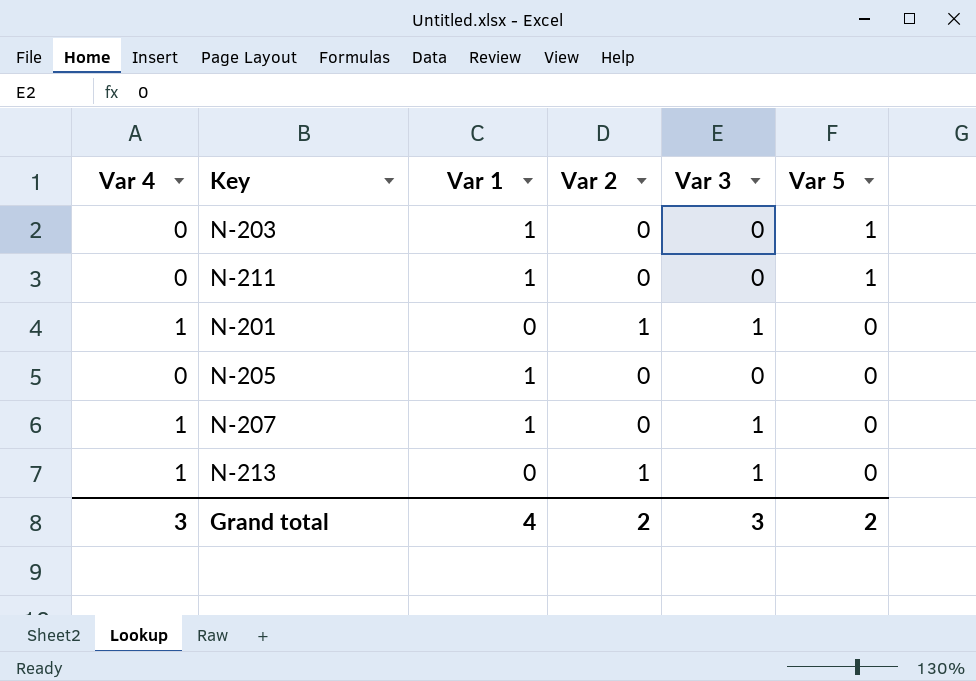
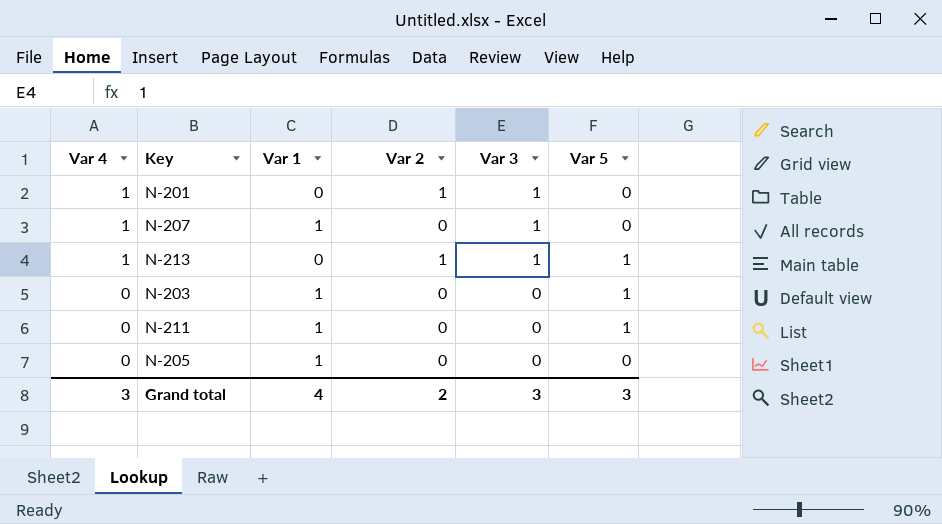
row order: Var 5 descending -> Var 4 descending
N-213 | Var 5: 0 -> 1
Grand total | Var 5: 2 -> 3

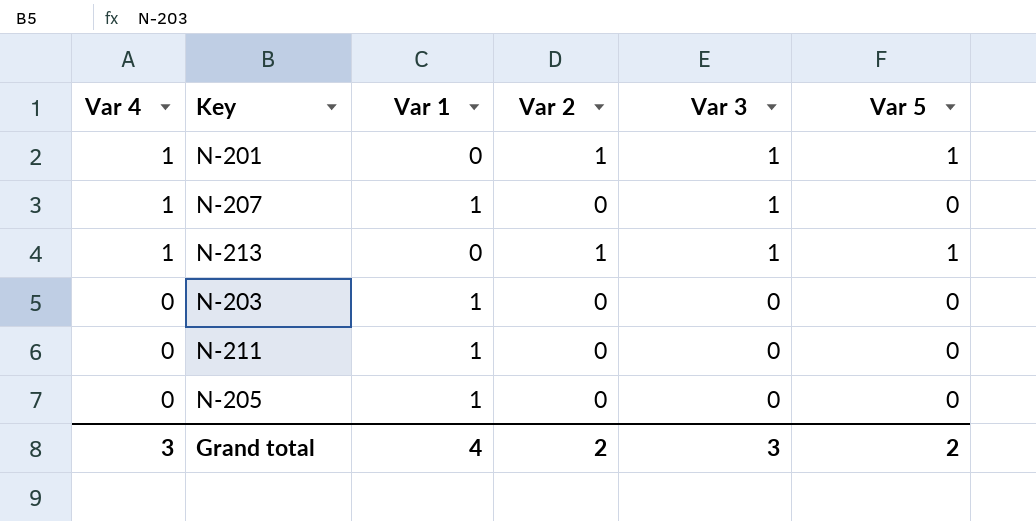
N-201 | Var 5: 0 -> 1
N-203 | Var 5: 1 -> 0
N-211 | Var 5: 1 -> 0
Grand total | Var 5: 3 -> 2

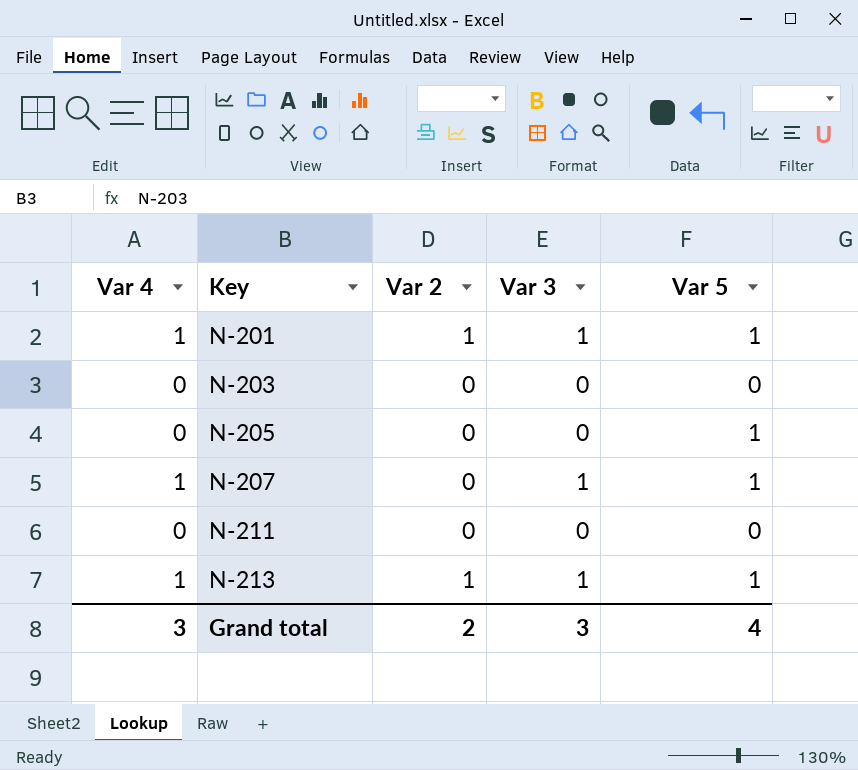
row order: Var 4 descending -> Key ascending
column Var 1 | position: 3 -> none
N-205 | Var 5: 0 -> 1
N-207 | Var 5: 0 -> 1
Grand total | Var 5: 2 -> 4

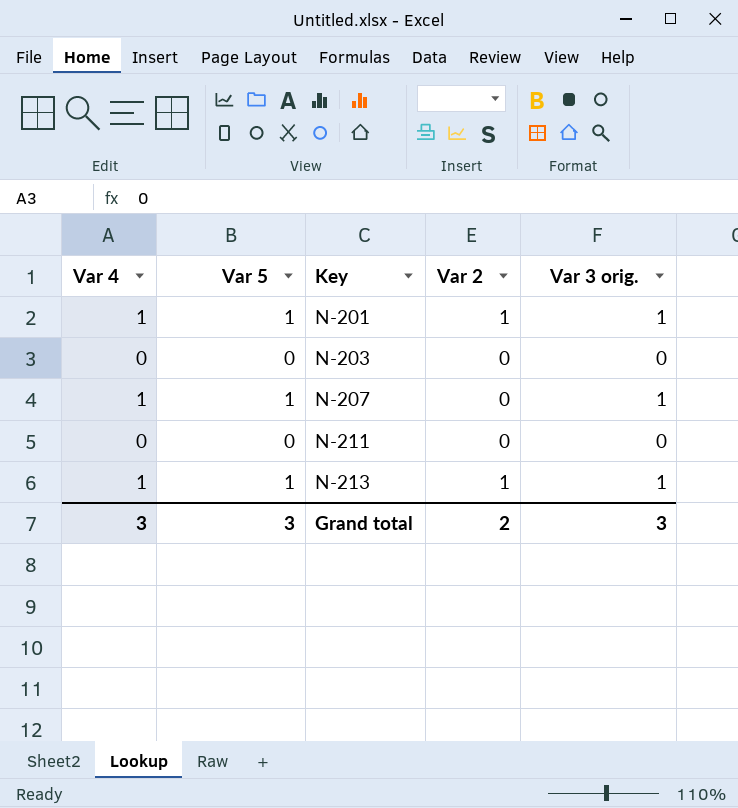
column Var 5 | position: 5 -> 2
column name: Var 3 -> Var 3 orig.
row N-205: 0 | 0 | 0 | 1 -> none
Grand total | Var 5: 4 -> 3

